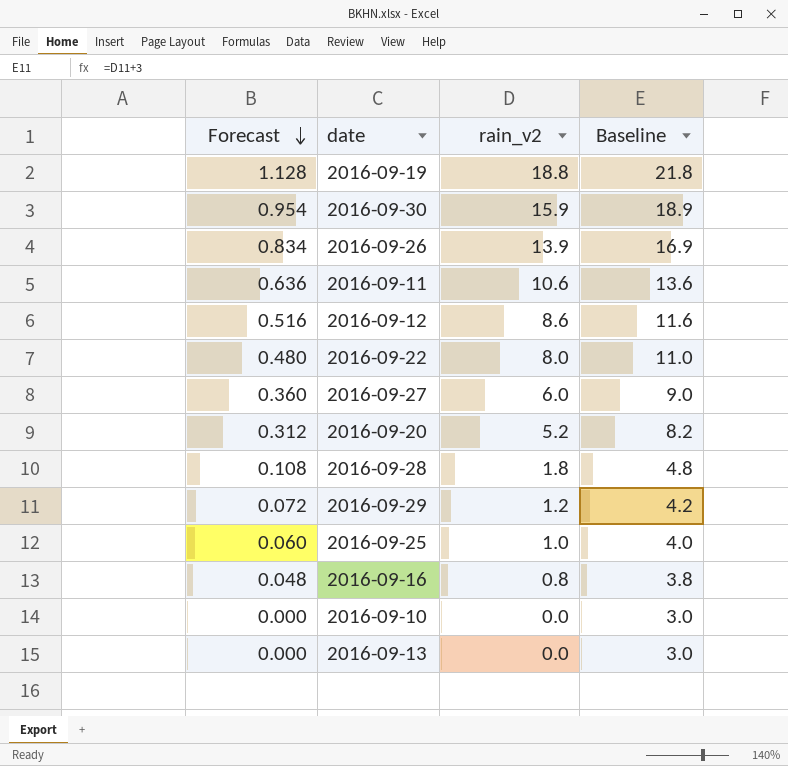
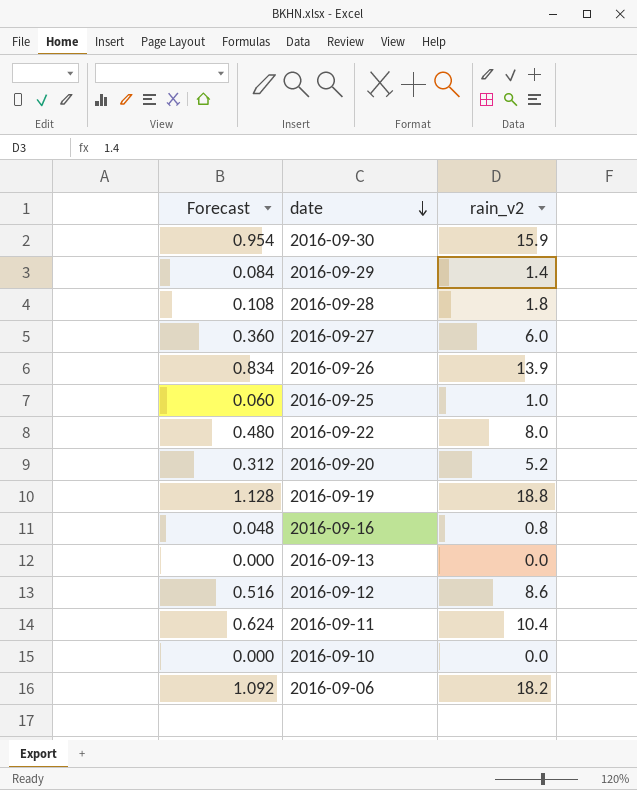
row order: Forecast descending -> date descending
column Baseline | formula: [rain_v2] + 3 -> none
2016-09-29 | Forecast: 0.072 -> 0.084
2016-09-29 | rain_v2: 1.2 -> 1.4
2016-09-11 | Forecast: 0.636 -> 0.624
2016-09-11 | rain_v2: 10.6 -> 10.4
row 2016-09-06: none -> 1.092 | 18.2

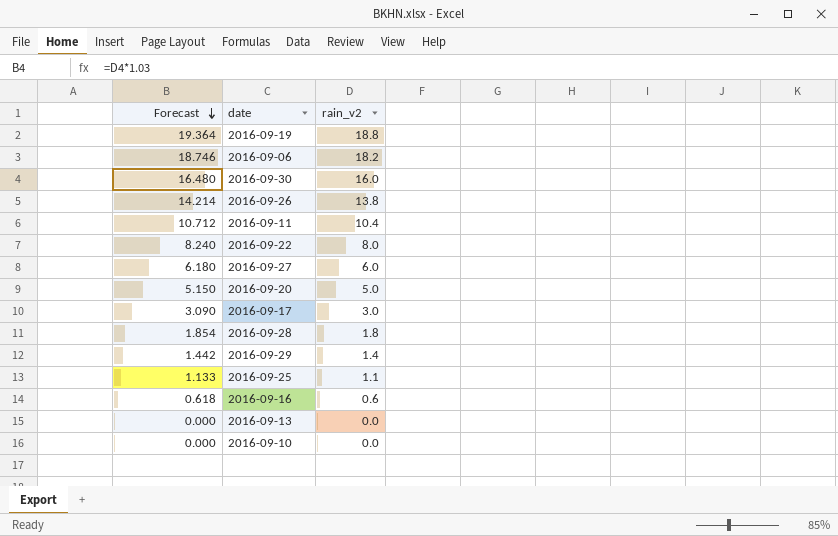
row order: date descending -> Forecast descending
column Forecast | formula: [rain_v2] * 0.06 -> [rain_v2] * 1.03
row 2016-09-12: 0.516 | 8.6 -> none
2016-09-30 | rain_v2: 15.9 -> 16.0
2016-09-26 | rain_v2: 13.9 -> 13.8
2016-09-20 | rain_v2: 5.2 -> 5.0
row 2016-09-17: none -> 3.090 | 3.0
2016-09-25 | rain_v2: 1.0 -> 1.1
2016-09-16 | rain_v2: 0.8 -> 0.6

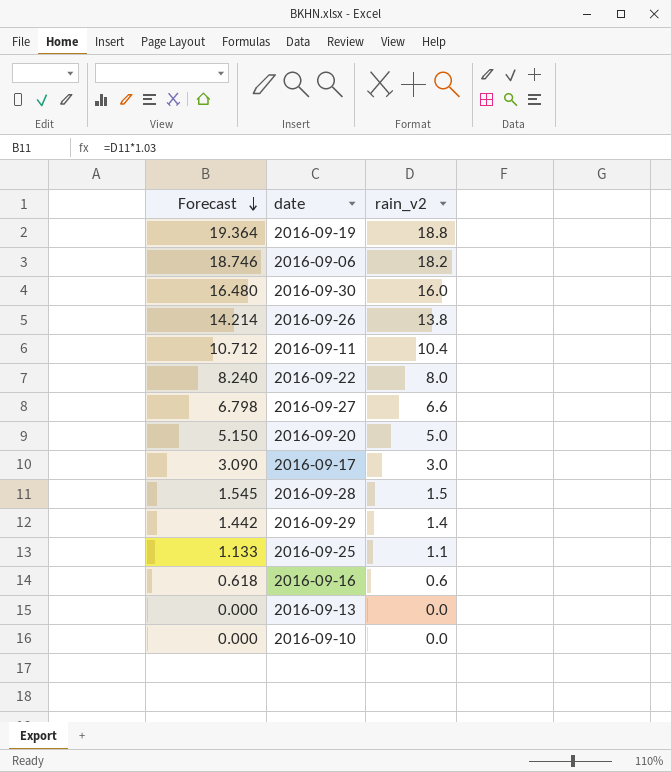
2016-09-27 | Forecast: 6.180 -> 6.798
2016-09-27 | rain_v2: 6.0 -> 6.6
2016-09-28 | Forecast: 1.854 -> 1.545
2016-09-28 | rain_v2: 1.8 -> 1.5

